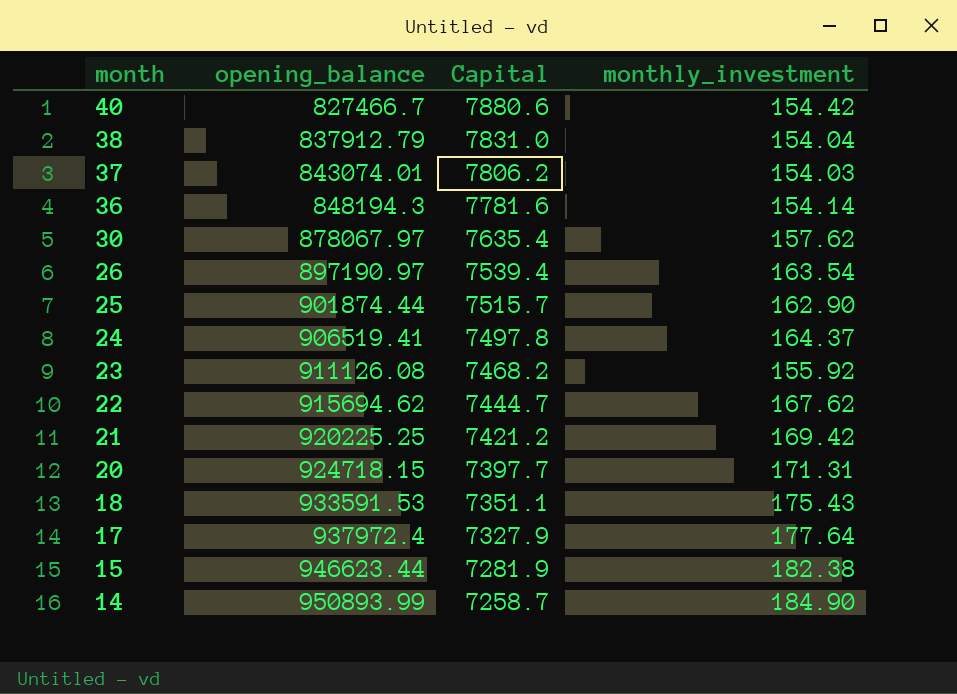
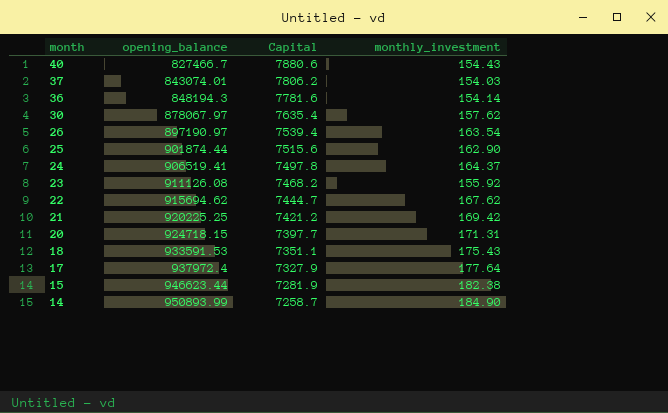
row 38: 837912.79 | 7831.0 | 154.04 -> none
40 | monthly_investment: 154.42 -> 154.43
25 | Capital: 7515.7 -> 7515.6

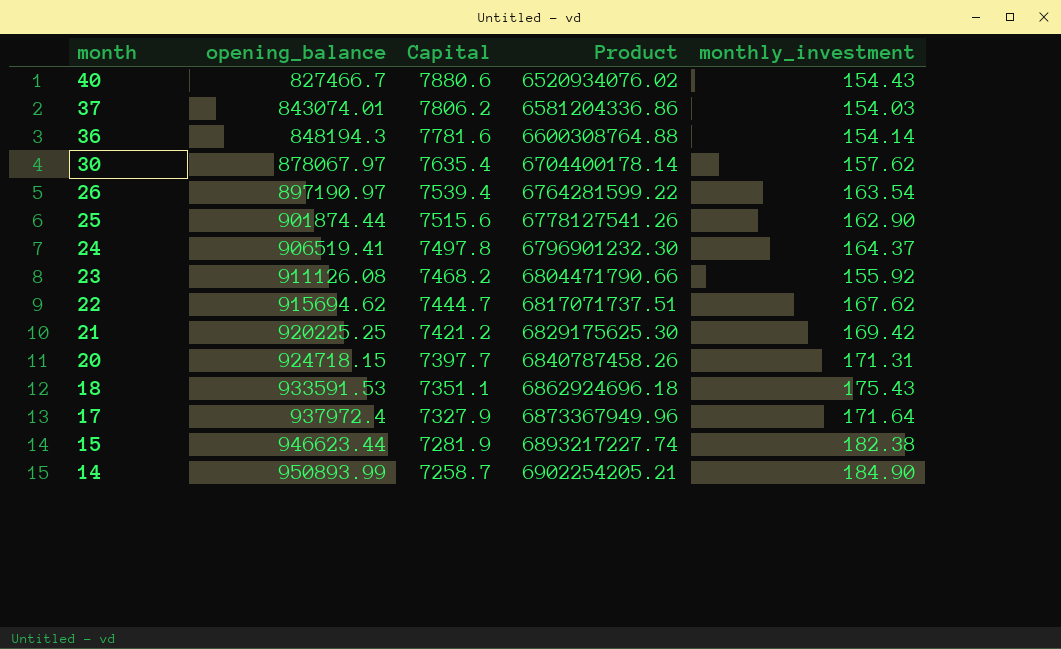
column Product | formula: none -> [opening_balance] * [Capital]
17 | monthly_investment: 177.64 -> 171.64

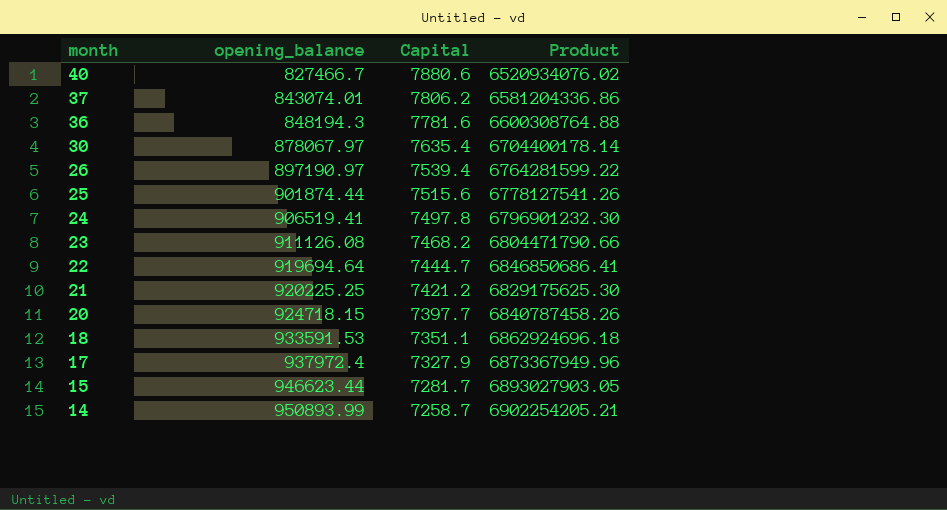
column monthly_investment | position: 5 -> none
22 | opening_balance: 915694.62 -> 919694.64
22 | Product: 6817071737.51 -> 6846850686.41
15 | Capital: 7281.9 -> 7281.7
15 | Product: 6893217227.74 -> 6893027903.05

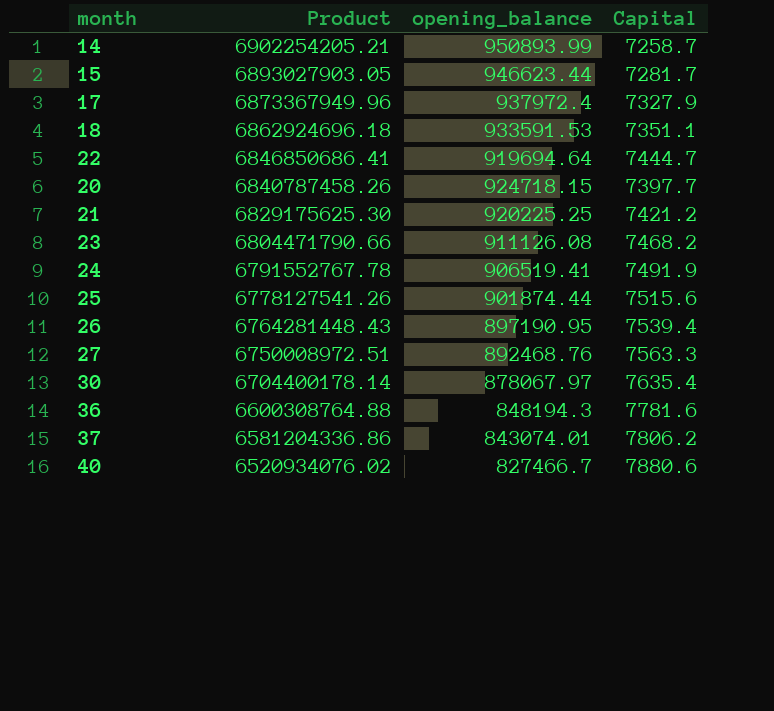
row order: month descending -> Product descending
column Product | position: 4 -> 2
24 | Product: 6796901232.30 -> 6791552767.78
24 | Capital: 7497.8 -> 7491.9
26 | Product: 6764281599.22 -> 6764281448.43
26 | opening_balance: 897190.97 -> 897190.95
row 27: none -> 6750008972.51 | 892468.76 | 7563.3

